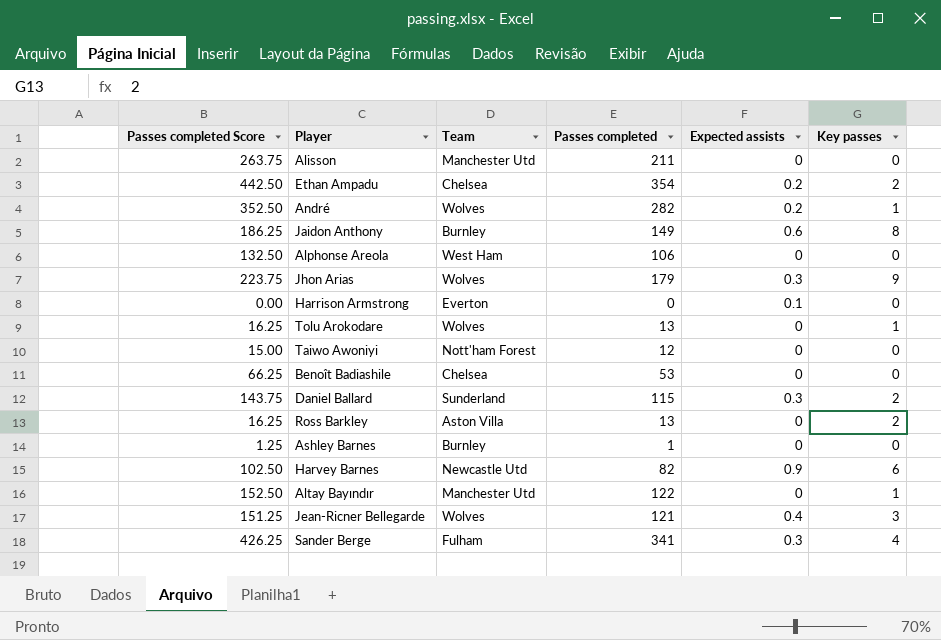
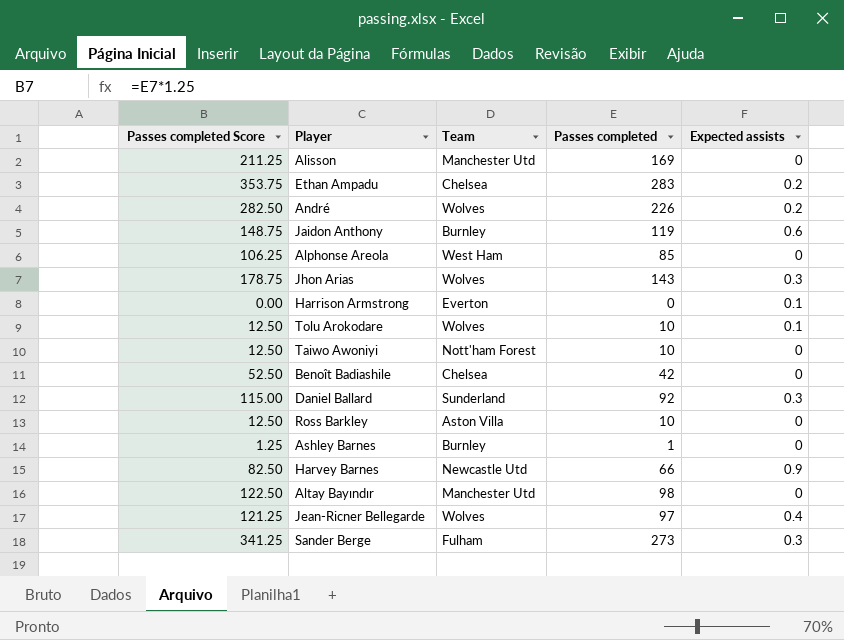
column Key passes | position: 6 -> none
Alisson | Passes completed Score: 263.75 -> 211.25
Alisson | Passes completed: 211 -> 169
Ethan Ampadu | Passes completed Score: 442.50 -> 353.75
Ethan Ampadu | Passes completed: 354 -> 283
André | Passes completed Score: 352.50 -> 282.50
André | Passes completed: 282 -> 226
Jaidon Anthony | Passes completed Score: 186.25 -> 148.75
Jaidon Anthony | Passes completed: 149 -> 119
Alphonse Areola | Passes completed Score: 132.50 -> 106.25
Alphonse Areola | Passes completed: 106 -> 85
Jhon Arias | Passes completed Score: 223.75 -> 178.75
Jhon Arias | Passes completed: 179 -> 143
Tolu Arokodare | Passes completed Score: 16.25 -> 12.50
Tolu Arokodare | Passes completed: 13 -> 10
Tolu Arokodare | Expected assists: 0 -> 0.1
Taiwo Awoniyi | Passes completed Score: 15.00 -> 12.50
Taiwo Awoniyi | Passes completed: 12 -> 10
Benoît Badiashile | Passes completed Score: 66.25 -> 52.50
Benoît Badiashile | Passes completed: 53 -> 42
Daniel Ballard | Passes completed Score: 143.75 -> 115.00
Daniel Ballard | Passes completed: 115 -> 92
Ross Barkley | Passes completed Score: 16.25 -> 12.50
Ross Barkley | Passes completed: 13 -> 10
Harvey Barnes | Passes completed Score: 102.50 -> 82.50
Harvey Barnes | Passes completed: 82 -> 66
Altay Bayındır | Passes completed Score: 152.50 -> 122.50
Altay Bayındır | Passes completed: 122 -> 98
Jean-Ricner Bellegarde | Passes completed Score: 151.25 -> 121.25
Jean-Ricner Bellegarde | Passes completed: 121 -> 97
Sander Berge | Passes completed Score: 426.25 -> 341.25
Sander Berge | Passes completed: 341 -> 273

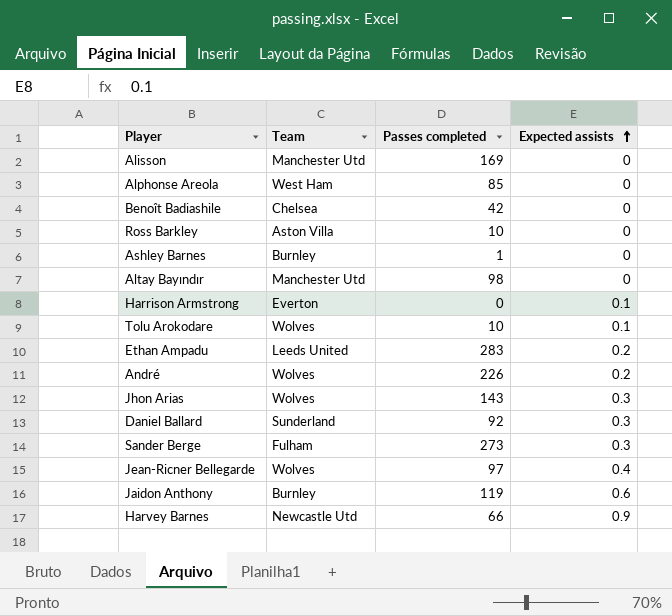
row order: none -> Expected assists ascending
column Passes completed Score | formula: [Passes completed] * 1.25 -> none
row Taiwo Awoniyi: 12.50 | Nott'ham Forest | 10 | 0 -> none
Ethan Ampadu | Team: Chelsea -> Leeds United

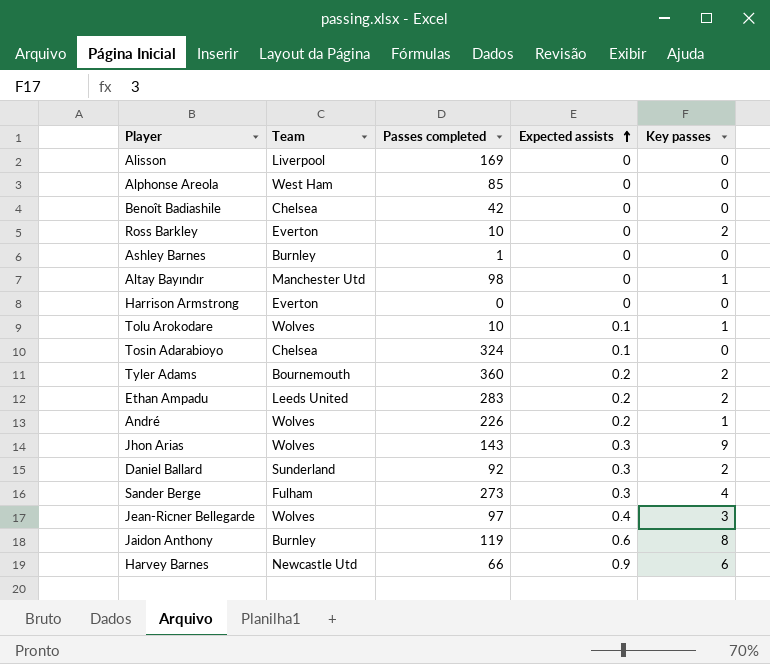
column Key passes | position: none -> 5
Alisson | Team: Manchester Utd -> Liverpool
Ross Barkley | Team: Aston Villa -> Everton
Harrison Armstrong | Expected assists: 0.1 -> 0
row Tosin Adarabioyo: none -> Chelsea | 324 | 0.1 | 0
row Tyler Adams: none -> Bournemouth | 360 | 0.2 | 2

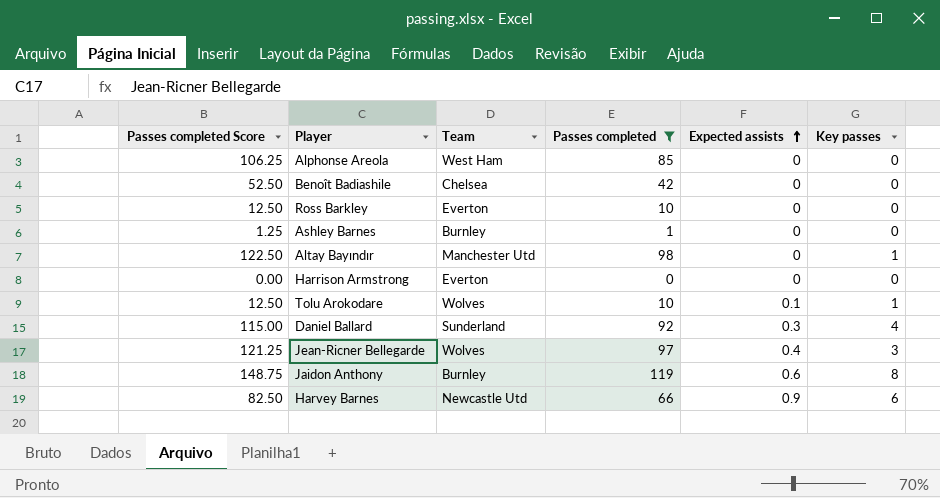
filter: none -> Passes completed <= 119
column Passes completed Score | formula: none -> [Passes completed] * 1.25
Ross Barkley | Key passes: 2 -> 0
Daniel Ballard | Key passes: 2 -> 4

